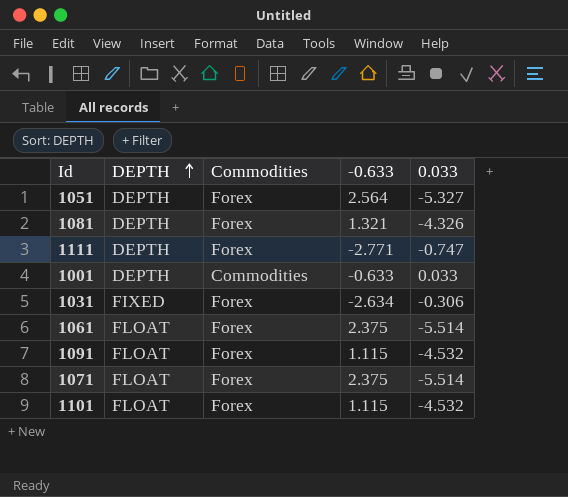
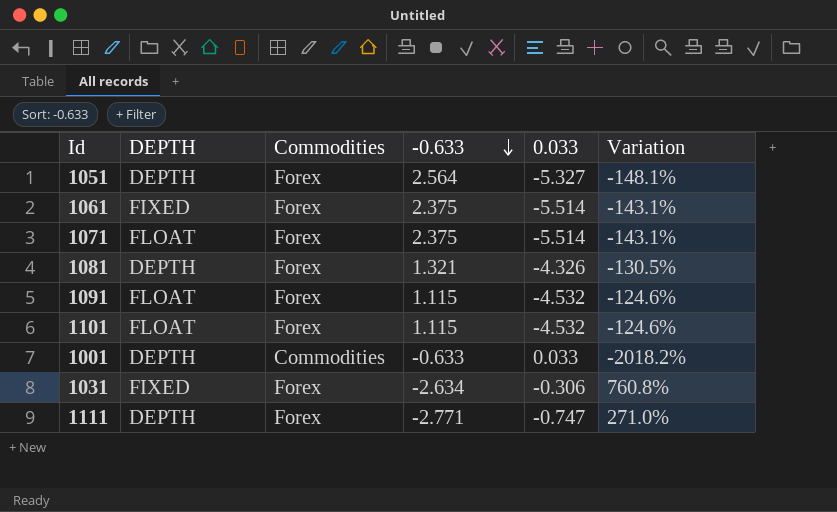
row order: DEPTH ascending -> -0.633 descending
column Variation | formula: none -> ([-0.633] - [0.033]) / [0.033]
1061 | DEPTH: FLOAT -> FIXED

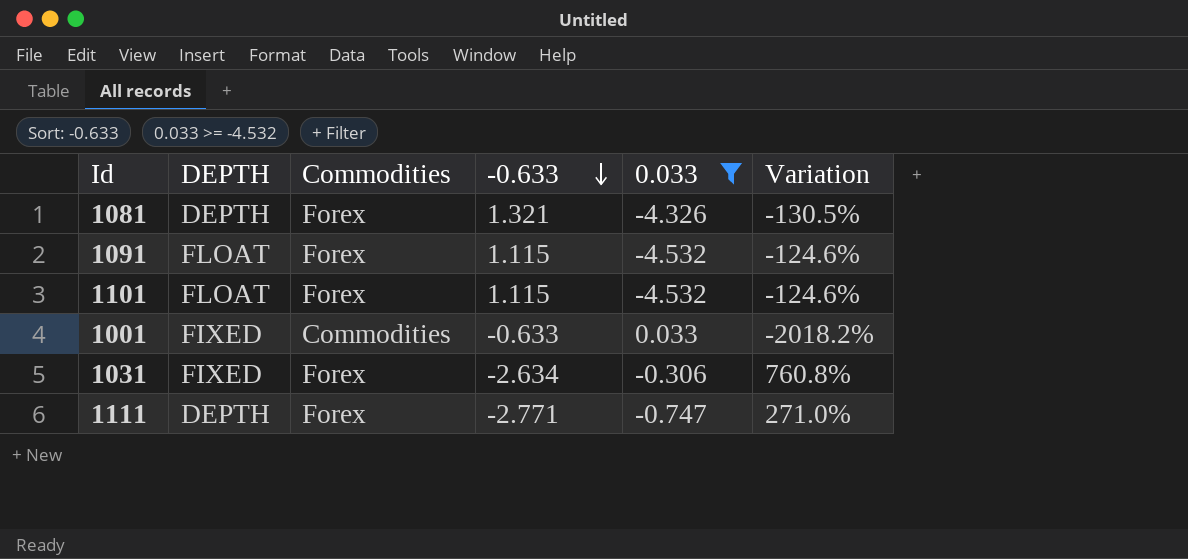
filter: none -> 0.033 >= -4.532
1001 | DEPTH: DEPTH -> FIXED

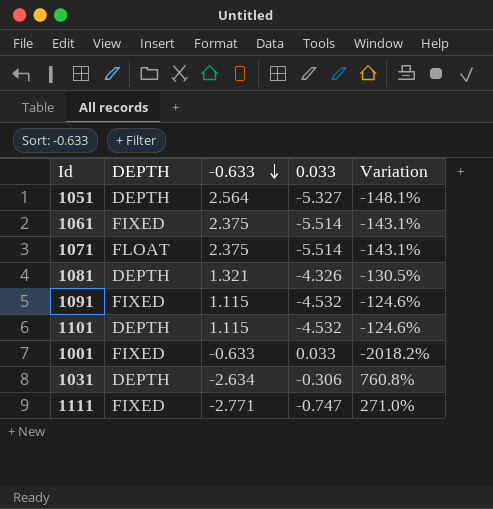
filter: 0.033 >= -4.532 -> none
column Commodities | position: 3 -> none
1091 | DEPTH: FLOAT -> FIXED
1101 | DEPTH: FLOAT -> DEPTH
1031 | DEPTH: FIXED -> DEPTH
1111 | DEPTH: DEPTH -> FIXED

